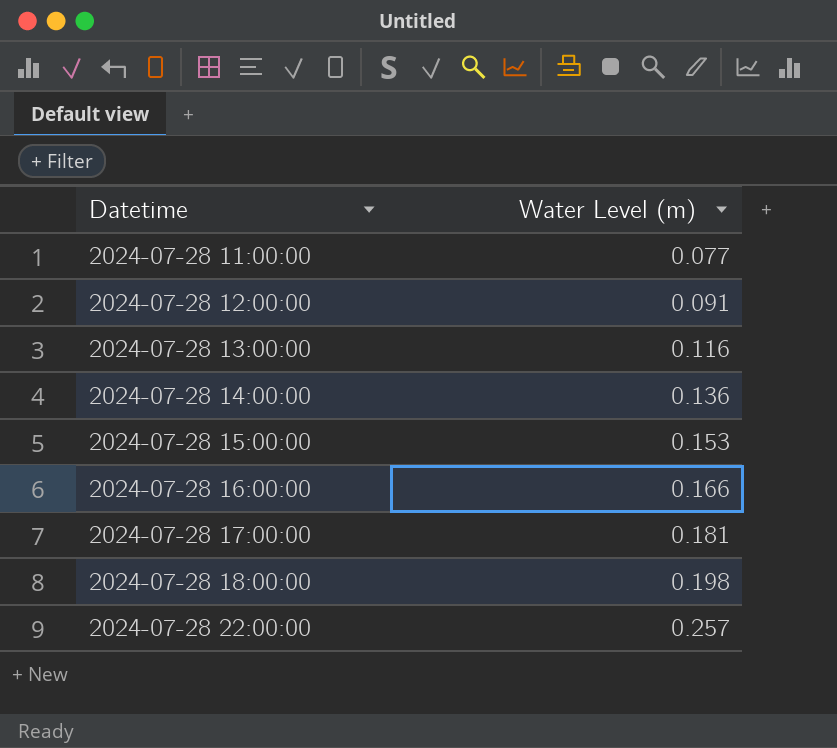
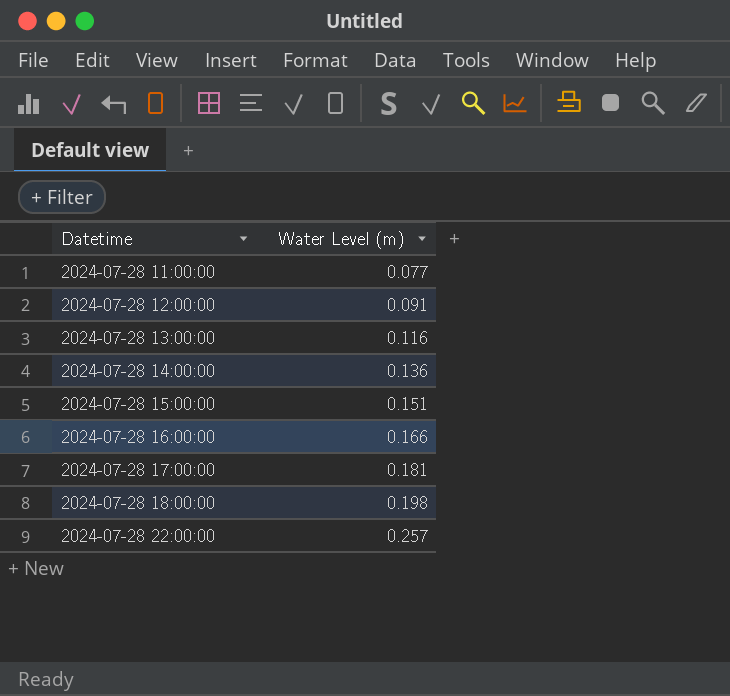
2024-07-28 15:00:00 | Water Level (m): 0.153 -> 0.151

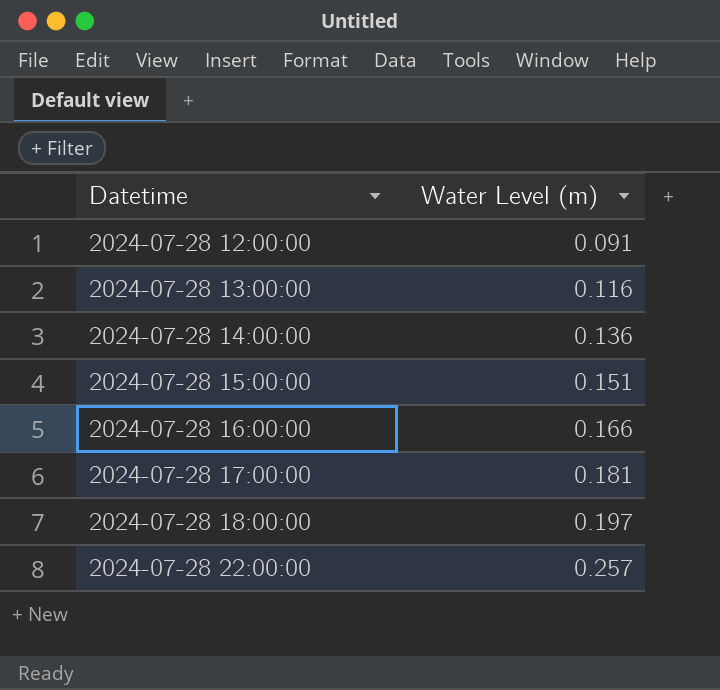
row 2024-07-28 11:00:00: 0.077 -> none
2024-07-28 18:00:00 | Water Level (m): 0.198 -> 0.197

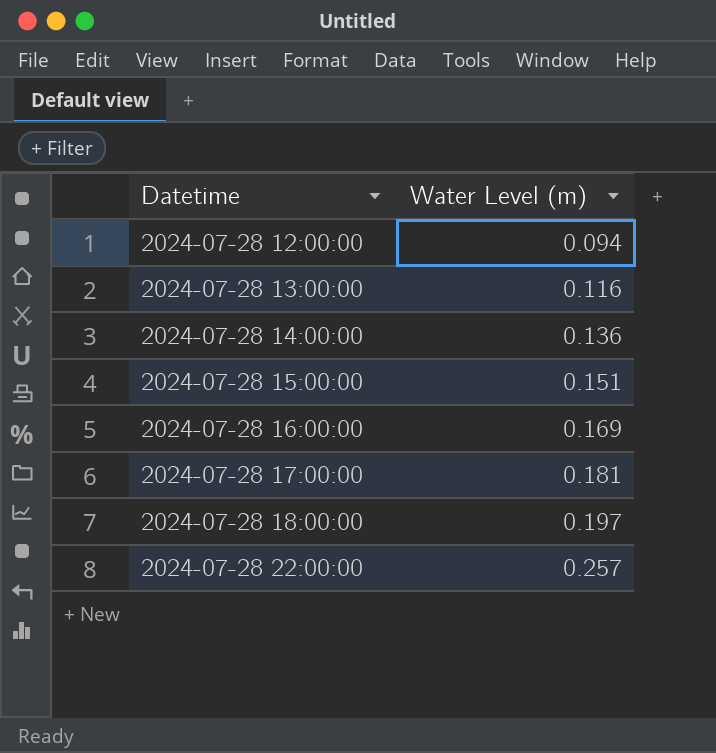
2024-07-28 12:00:00 | Water Level (m): 0.091 -> 0.094
2024-07-28 16:00:00 | Water Level (m): 0.166 -> 0.169

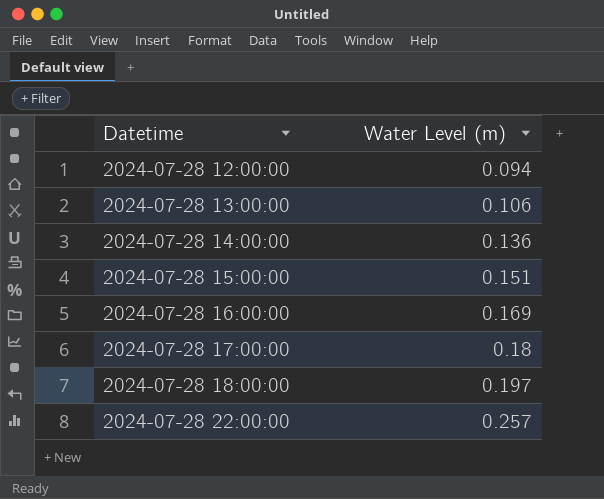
2024-07-28 13:00:00 | Water Level (m): 0.116 -> 0.106
2024-07-28 17:00:00 | Water Level (m): 0.181 -> 0.18

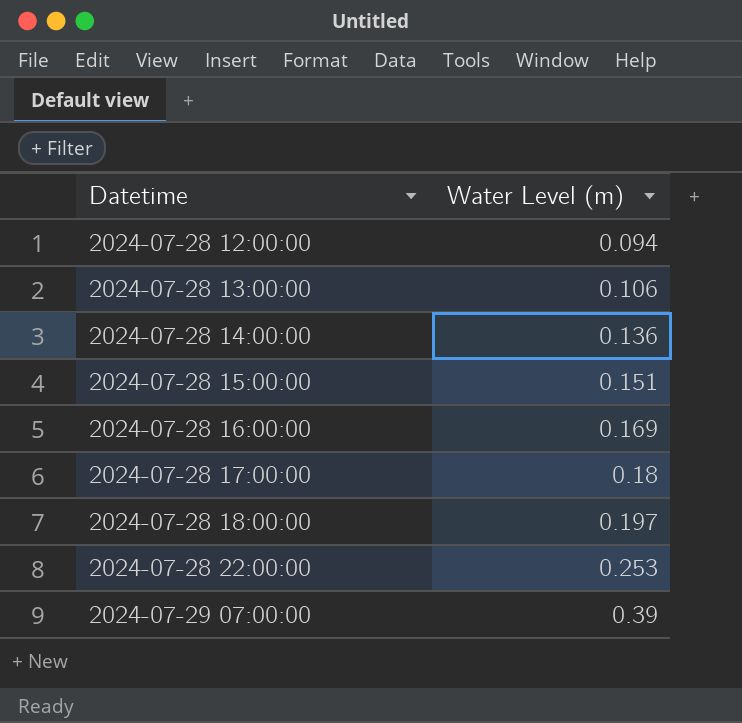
2024-07-28 22:00:00 | Water Level (m): 0.257 -> 0.253
row 2024-07-29 07:00:00: none -> 0.39

